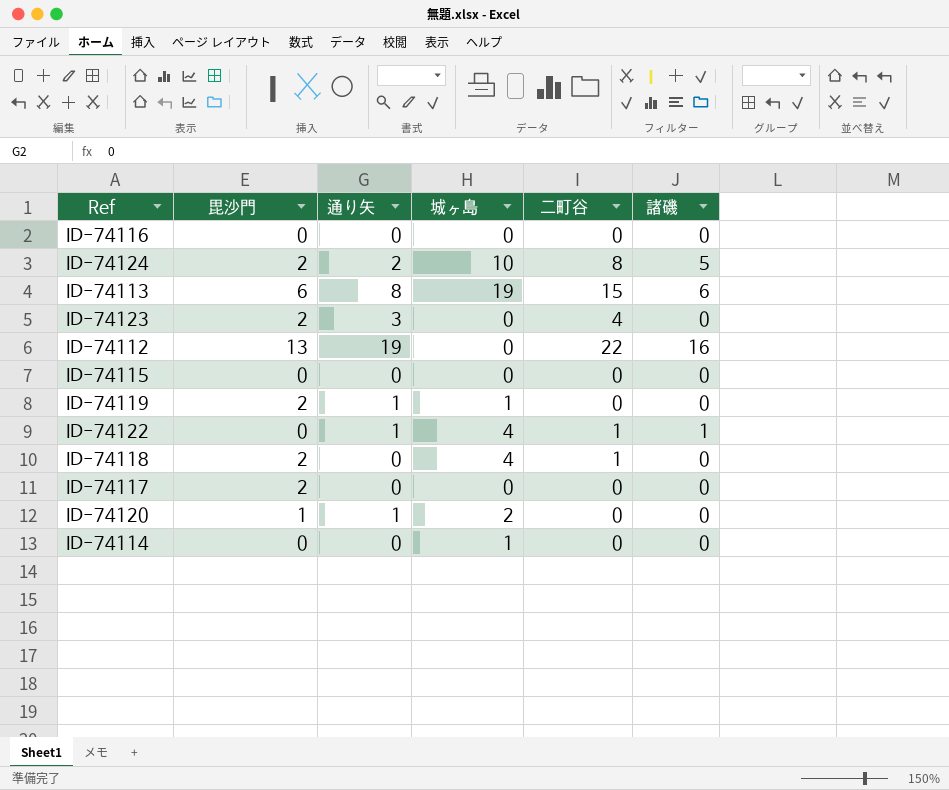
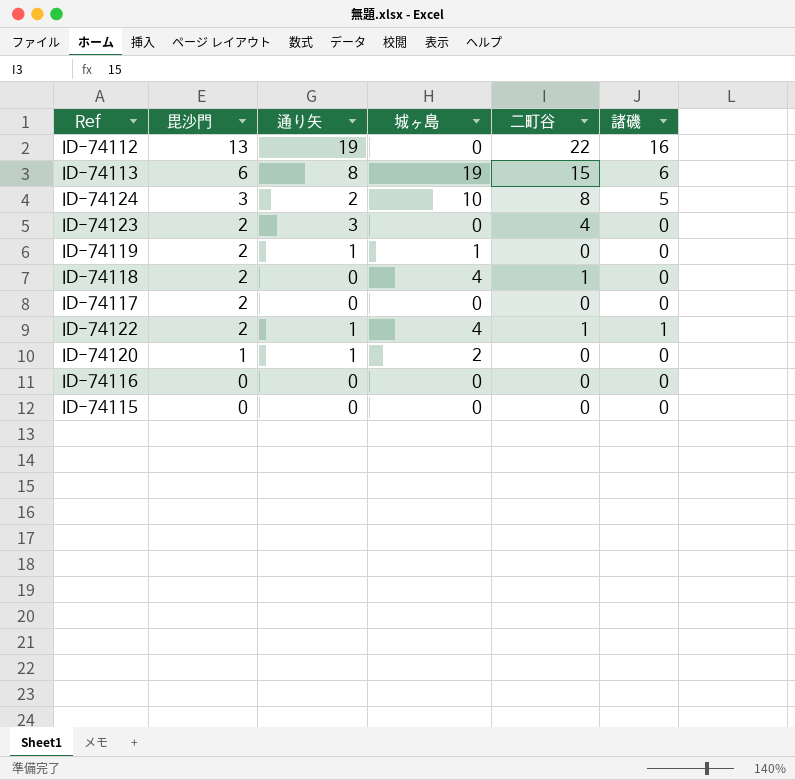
row order: none -> 毘沙門 descending
row ID-74114: 0 | 0 | 1 | 0 | 0 -> none
ID-74124 | 毘沙門: 2 -> 3
ID-74122 | 毘沙門: 0 -> 2

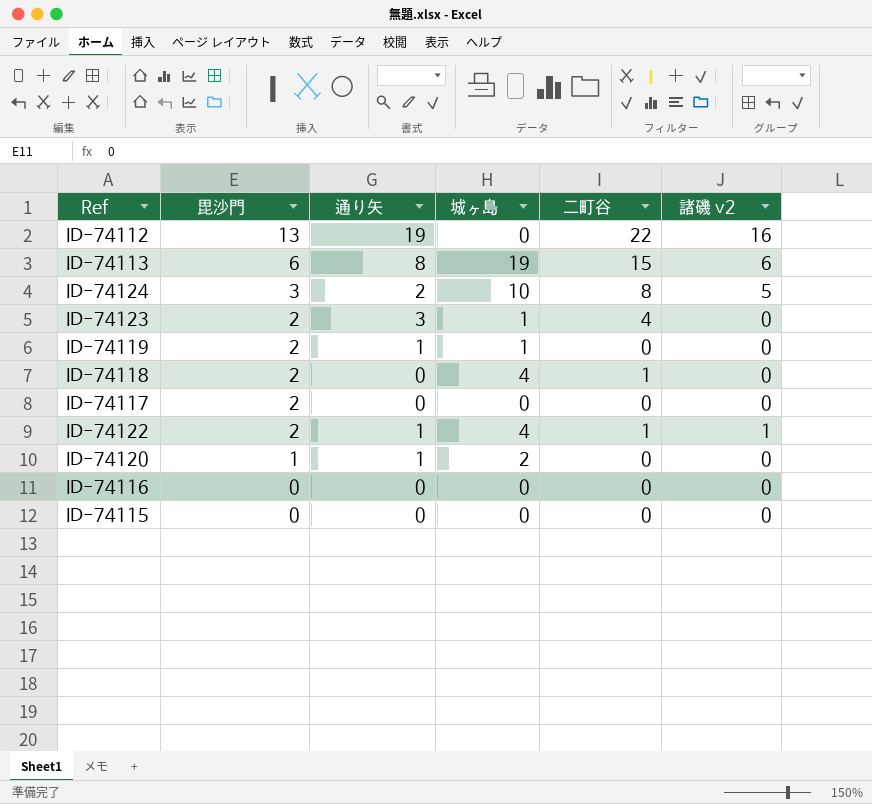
column name: 諸磯 -> 諸磯 v2
ID-74123 | 城ヶ島: 0 -> 1

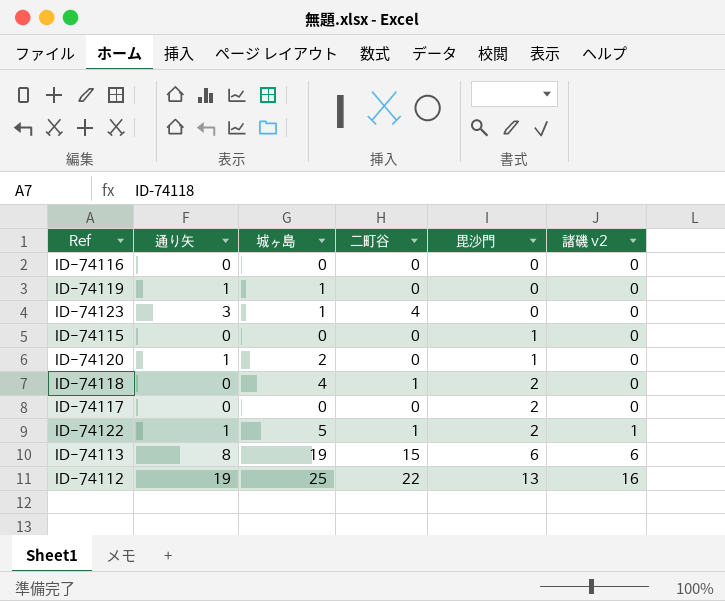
row order: 毘沙門 descending -> 毘沙門 ascending
column 毘沙門 | position: 2 -> 5
row ID-74124: 3 | 2 | 10 | 8 | 5 -> none
ID-74119 | 毘沙門: 2 -> 0
ID-74123 | 毘沙門: 2 -> 0
ID-74115 | 毘沙門: 0 -> 1
ID-74122 | 城ヶ島: 4 -> 5
ID-74112 | 城ヶ島: 0 -> 25

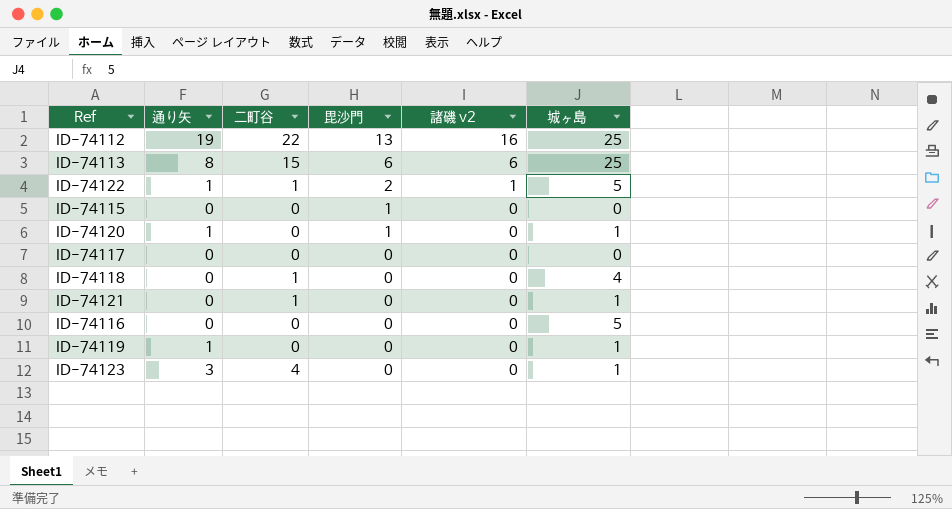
row order: 毘沙門 ascending -> 毘沙門 descending
column 城ヶ島 | position: 3 -> 6
ID-74113 | 城ヶ島: 19 -> 25
ID-74120 | 城ヶ島: 2 -> 1
ID-74117 | 毘沙門: 2 -> 0
ID-74118 | 毘沙門: 2 -> 0
row ID-74121: none -> 0 | 1 | 0 | 0 | 1
ID-74116 | 城ヶ島: 0 -> 5

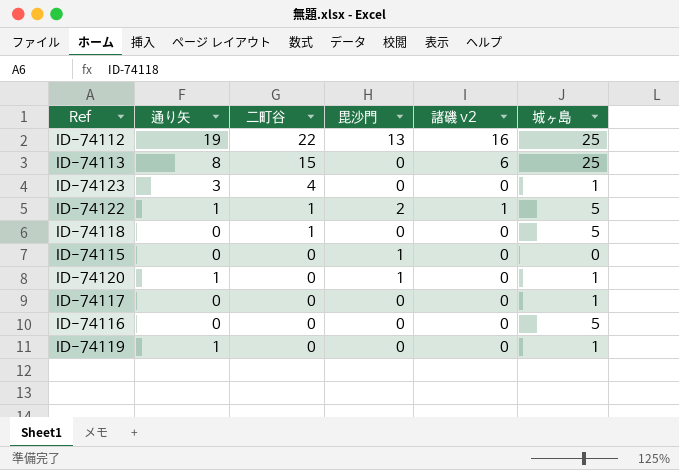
row order: 毘沙門 descending -> 二町谷 descending
row ID-74121: 0 | 1 | 0 | 0 | 1 -> none
ID-74113 | 毘沙門: 6 -> 0
ID-74118 | 城ヶ島: 4 -> 5
ID-74117 | 城ヶ島: 0 -> 1

